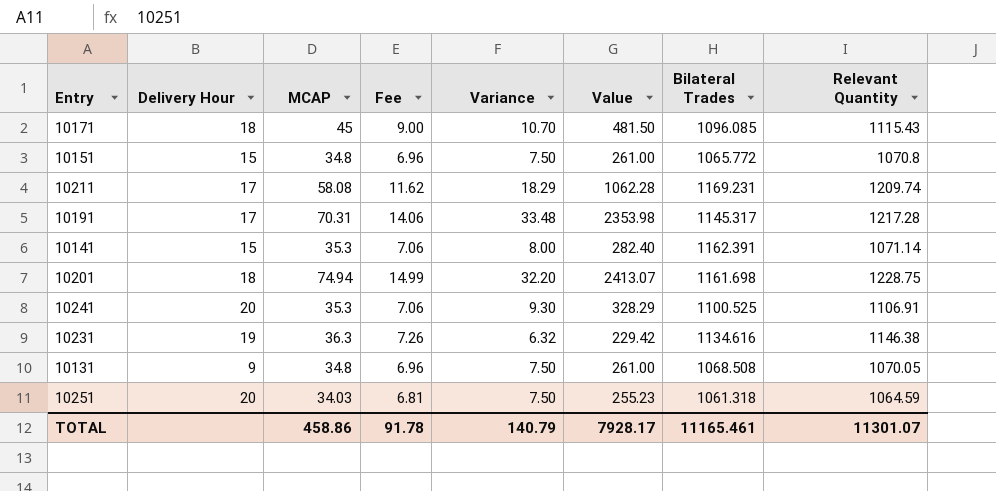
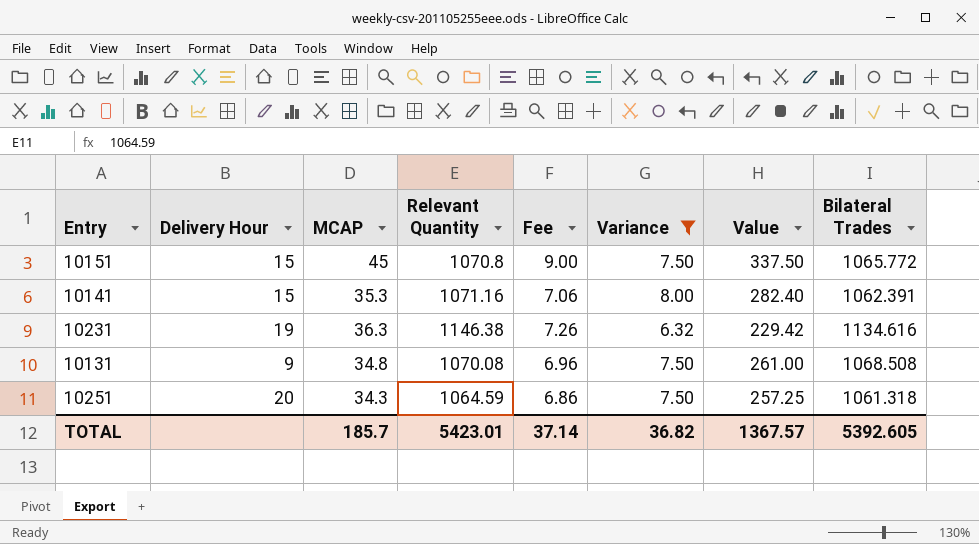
filter: none -> Variance <= 8.00
column Relevant Quantity | position: 8 -> 4
10151 | MCAP: 34.8 -> 45
10151 | Fee: 6.96 -> 9.00
10151 | Value: 261.00 -> 337.50
10141 | Relevant Quantity: 1071.14 -> 1071.16
10141 | Bilateral Trades: 1162.391 -> 1062.391
10131 | Relevant Quantity: 1070.05 -> 1070.08
10251 | MCAP: 34.03 -> 34.3
10251 | Fee: 6.81 -> 6.86
10251 | Value: 255.23 -> 257.25
TOTAL | MCAP: 458.86 -> 185.7
TOTAL | Relevant Quantity: 11301.07 -> 5423.01
TOTAL | Fee: 91.78 -> 37.14
TOTAL | Variance: 140.79 -> 36.82
TOTAL | Value: 7928.17 -> 1367.57
TOTAL | Bilateral Trades: 11165.461 -> 5392.605

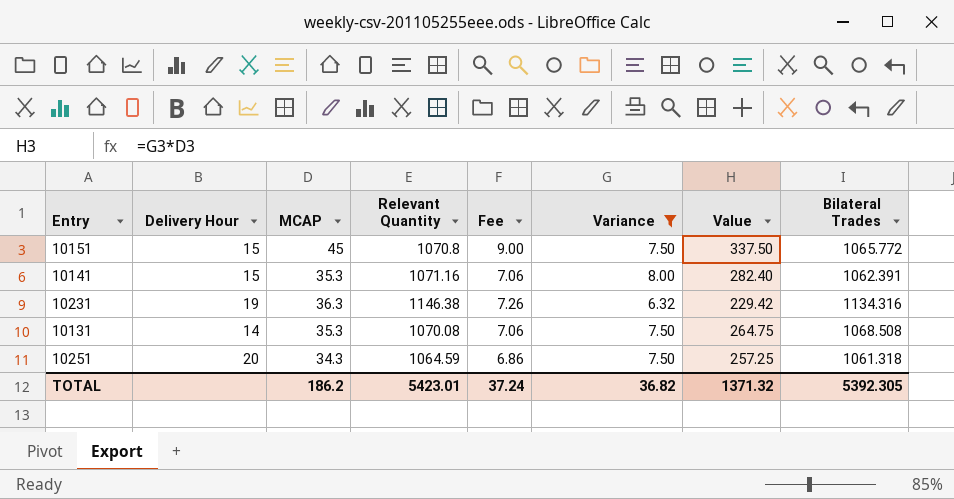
10231 | Bilateral Trades: 1134.616 -> 1134.316
10131 | Delivery Hour: 9 -> 14
10131 | MCAP: 34.8 -> 35.3
10131 | Fee: 6.96 -> 7.06
10131 | Value: 261.00 -> 264.75
TOTAL | MCAP: 185.7 -> 186.2
TOTAL | Fee: 37.14 -> 37.24
TOTAL | Value: 1367.57 -> 1371.32
TOTAL | Bilateral Trades: 5392.605 -> 5392.305

